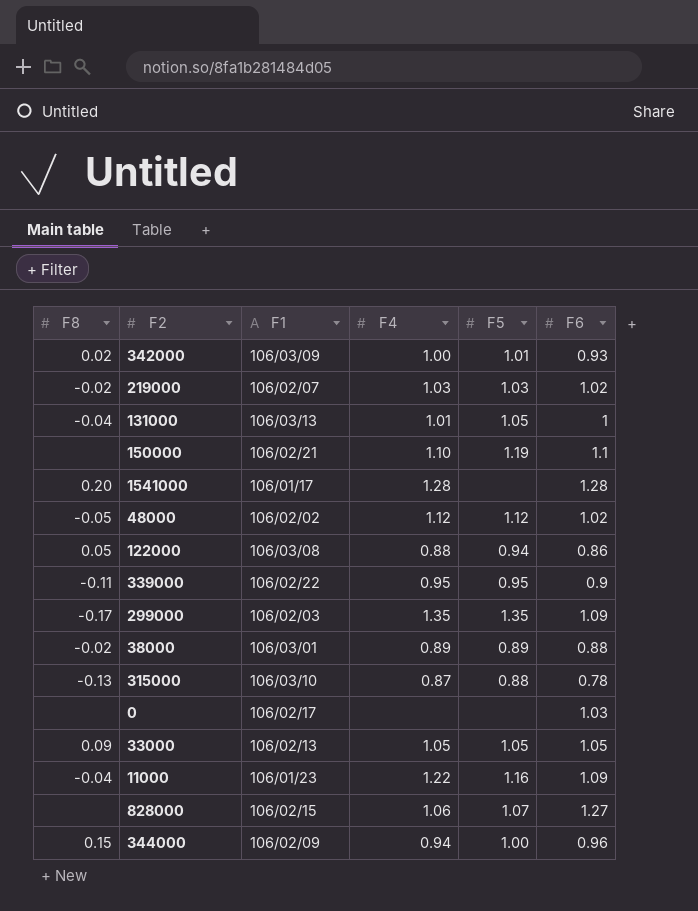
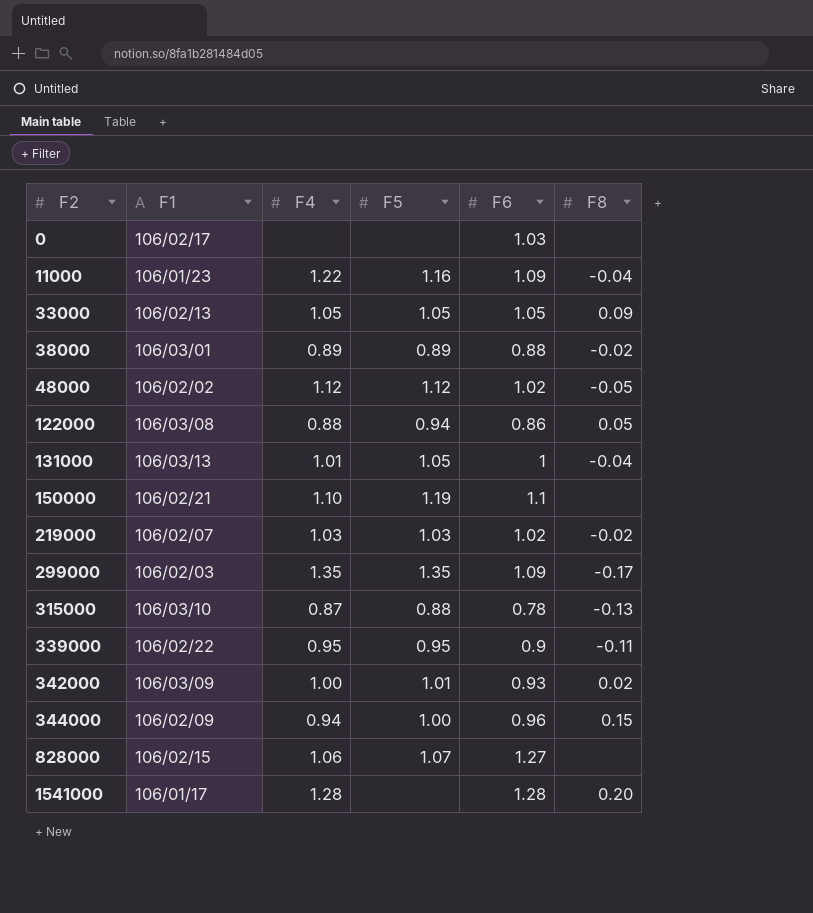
row order: none -> F2 ascending
column F8 | position: 1 -> 6

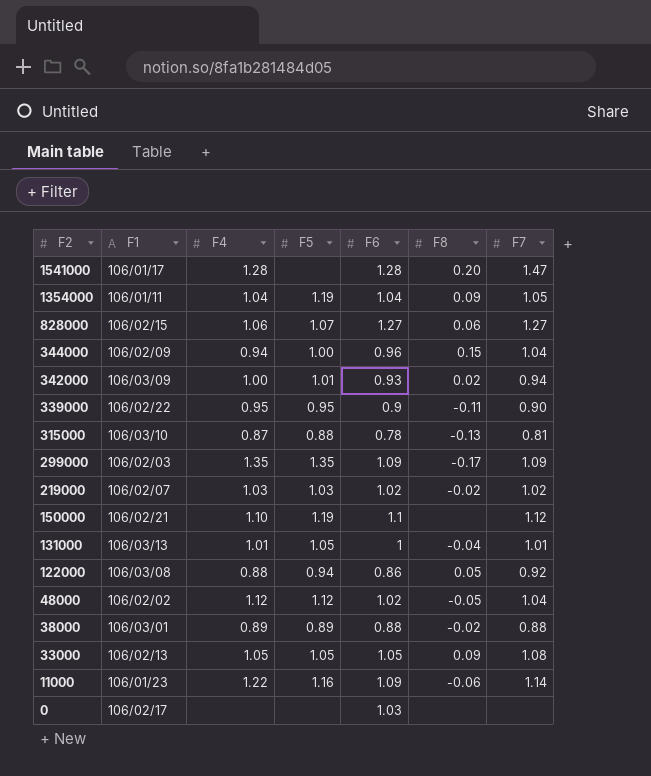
row order: F2 ascending -> F2 descending
column F7 | position: none -> 7
row 1354000: none -> 106/01/11 | 1.04 | 1.19 | 1.04 | 0.09 | 1.05
828000 | F8: none -> 0.06
11000 | F8: -0.04 -> -0.06

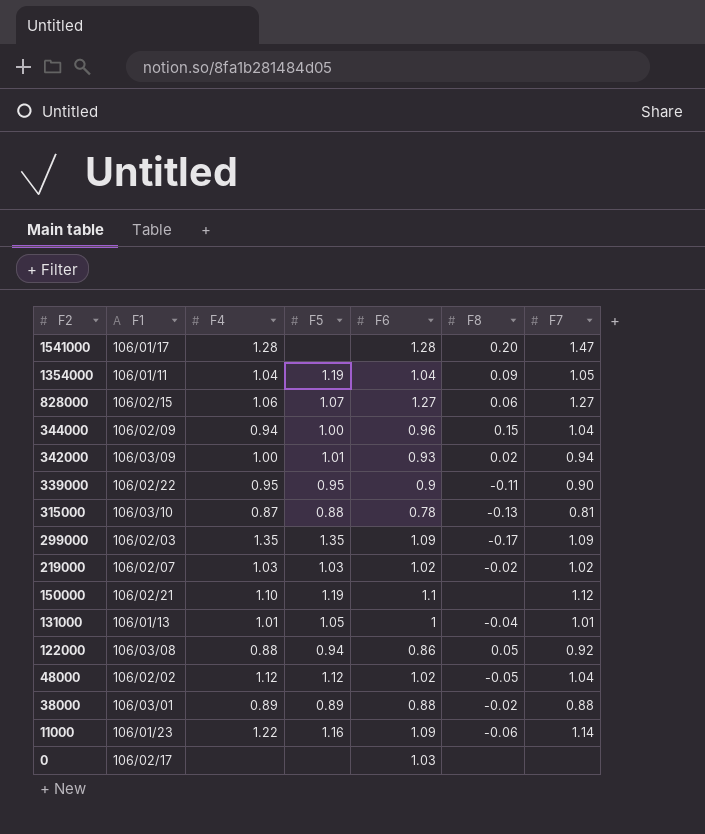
row 33000: 106/02/13 | 1.05 | 1.05 | 1.05 | 0.09 | 1.08 -> none
131000 | F1: 106/03/13 -> 106/01/13

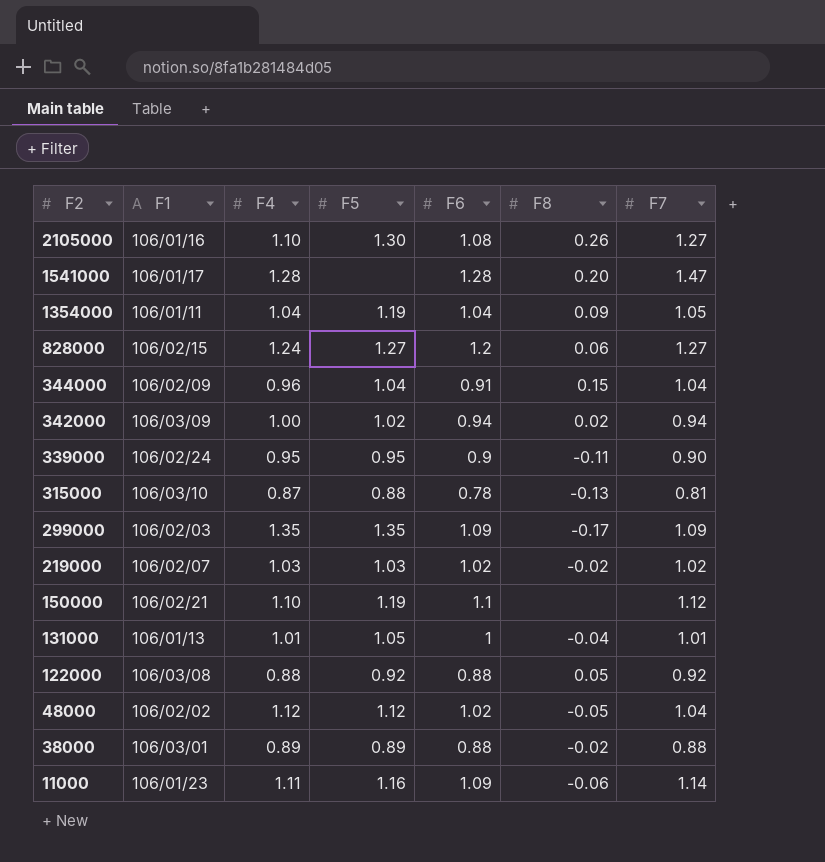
row 0: 106/02/17 | none | none | 1.03 | none | none -> none
row 2105000: none -> 106/01/16 | 1.10 | 1.30 | 1.08 | 0.26 | 1.27
828000 | F4: 1.06 -> 1.24
828000 | F5: 1.07 -> 1.27
828000 | F6: 1.27 -> 1.2
344000 | F4: 0.94 -> 0.96
344000 | F5: 1.00 -> 1.04
344000 | F6: 0.96 -> 0.91
342000 | F5: 1.01 -> 1.02
342000 | F6: 0.93 -> 0.94
339000 | F1: 106/02/22 -> 106/02/24
122000 | F5: 0.94 -> 0.92
122000 | F6: 0.86 -> 0.88
11000 | F4: 1.22 -> 1.11

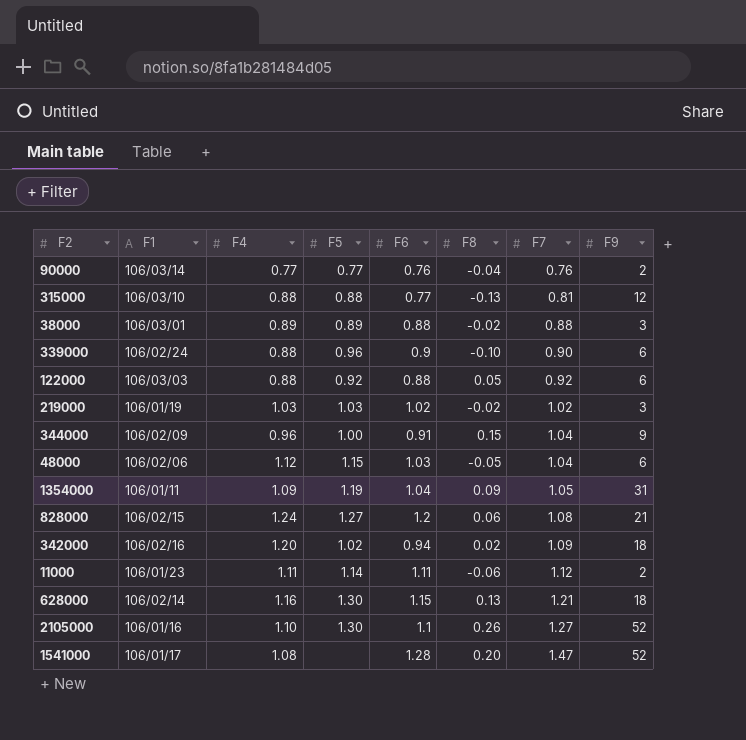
row order: F2 descending -> F7 ascending
column F9 | position: none -> 8
row 299000: 106/02/03 | 1.35 | 1.35 | 1.09 | -0.17 | 1.09 -> none
row 150000: 106/02/21 | 1.10 | 1.19 | 1.1 | none | 1.12 -> none
row 131000: 106/01/13 | 1.01 | 1.05 | 1 | -0.04 | 1.01 -> none
row 90000: none -> 106/03/14 | 0.77 | 0.77 | 0.76 | -0.04 | 0.76 | 2
315000 | F4: 0.87 -> 0.88
315000 | F6: 0.78 -> 0.77
339000 | F4: 0.95 -> 0.88
339000 | F5: 0.95 -> 0.96
339000 | F8: -0.11 -> -0.10
122000 | F1: 106/03/08 -> 106/03/03
219000 | F1: 106/02/07 -> 106/01/19
344000 | F5: 1.04 -> 1.00
48000 | F1: 106/02/02 -> 106/02/06
48000 | F5: 1.12 -> 1.15
48000 | F6: 1.02 -> 1.03
1354000 | F4: 1.04 -> 1.09
828000 | F7: 1.27 -> 1.08
342000 | F1: 106/03/09 -> 106/02/16
342000 | F4: 1.00 -> 1.20
342000 | F7: 0.94 -> 1.09
11000 | F5: 1.16 -> 1.14
11000 | F6: 1.09 -> 1.11
11000 | F7: 1.14 -> 1.12
row 628000: none -> 106/02/14 | 1.16 | 1.30 | 1.15 | 0.13 | 1.21 | 18
2105000 | F6: 1.08 -> 1.1
1541000 | F4: 1.28 -> 1.08

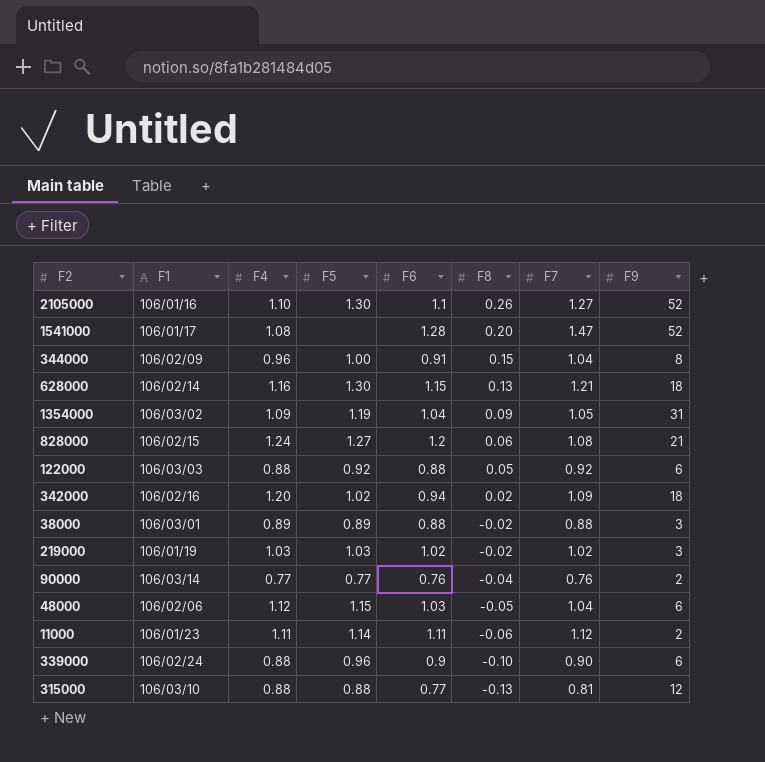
row order: F7 ascending -> F8 descending
344000 | F9: 9 -> 8
1354000 | F1: 106/01/11 -> 106/03/02

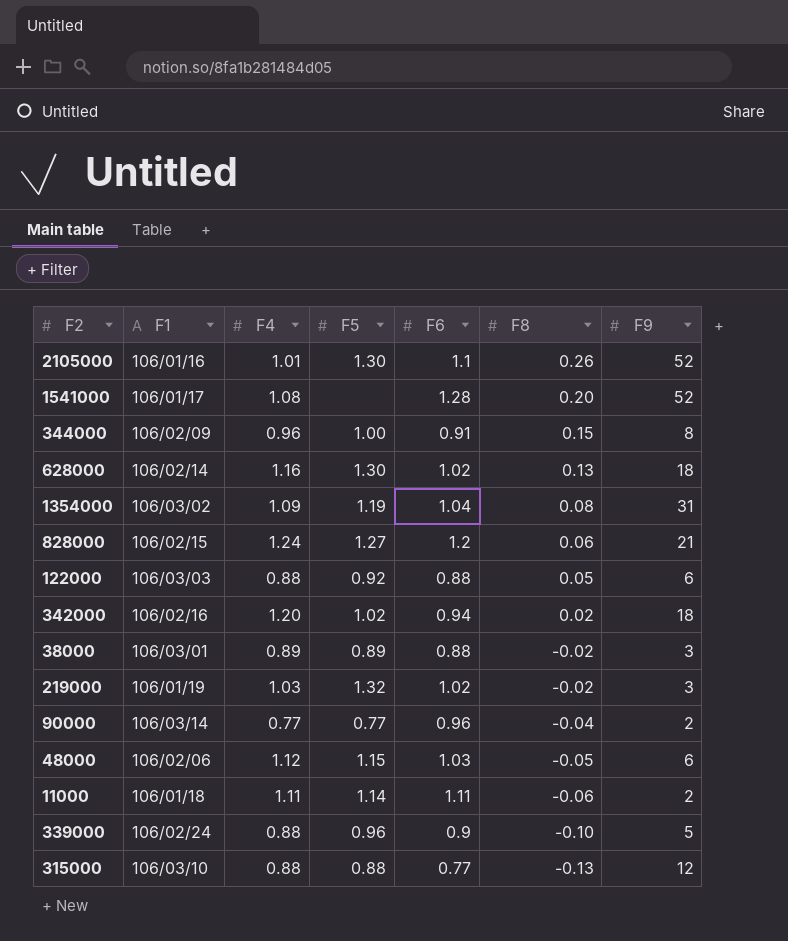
column F7 | position: 7 -> none
2105000 | F4: 1.10 -> 1.01
628000 | F6: 1.15 -> 1.02
1354000 | F8: 0.09 -> 0.08
219000 | F5: 1.03 -> 1.32
90000 | F6: 0.76 -> 0.96
11000 | F1: 106/01/23 -> 106/01/18
339000 | F9: 6 -> 5

